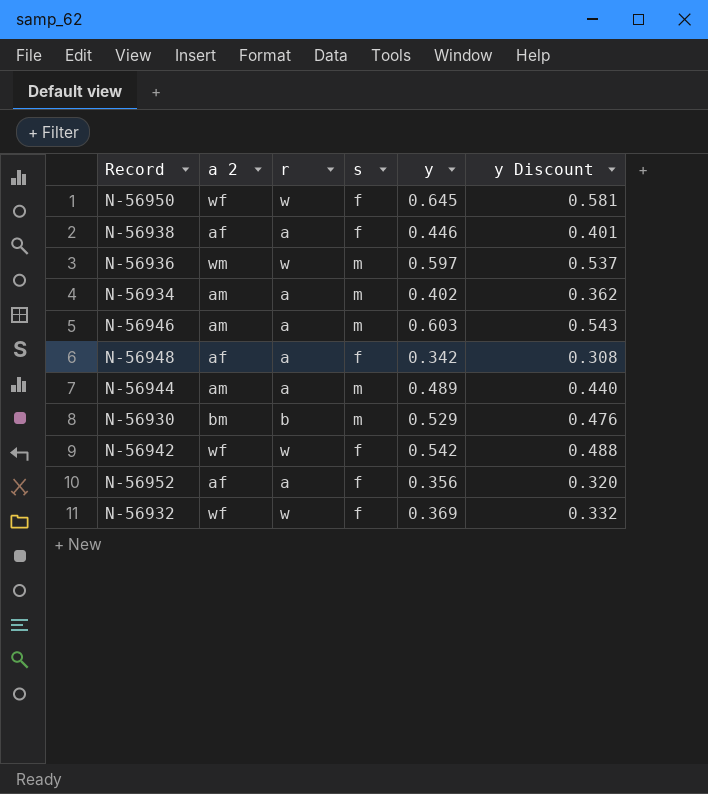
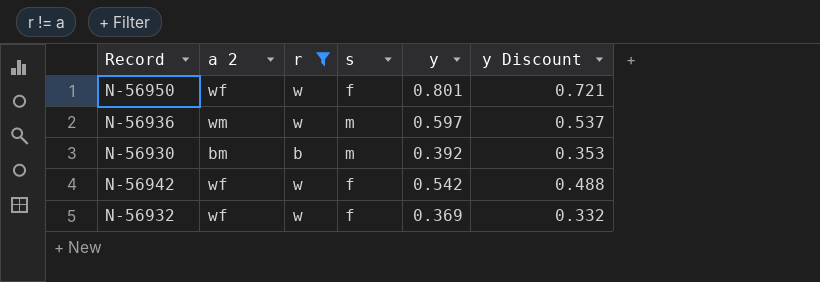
filter: none -> r != a
N-56950 | y: 0.645 -> 0.801
N-56950 | y Discount: 0.581 -> 0.721
N-56930 | y: 0.529 -> 0.392
N-56930 | y Discount: 0.476 -> 0.353

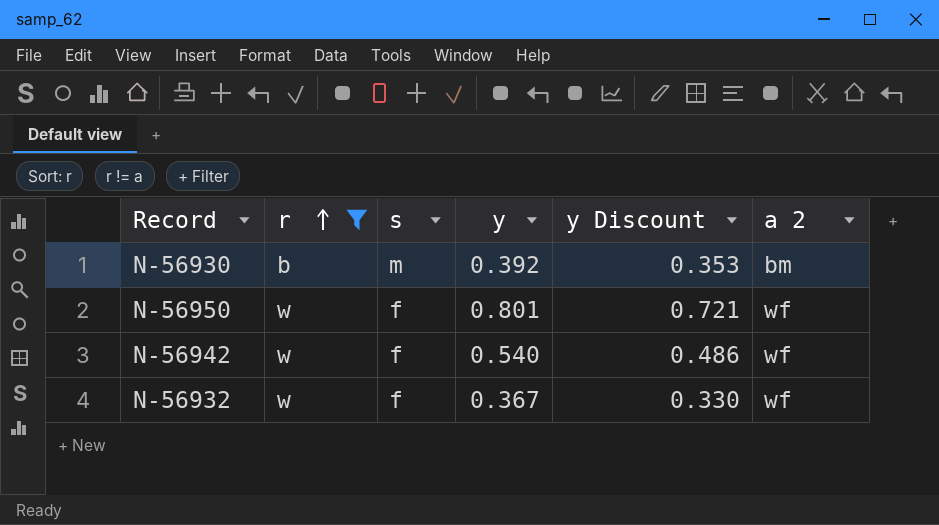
row order: none -> r ascending
column a 2 | position: 2 -> 6
row N-56936: wm | w | m | 0.597 | 0.537 -> none
N-56942 | y: 0.542 -> 0.540
N-56942 | y Discount: 0.488 -> 0.486
N-56932 | y: 0.369 -> 0.367
N-56932 | y Discount: 0.332 -> 0.330

